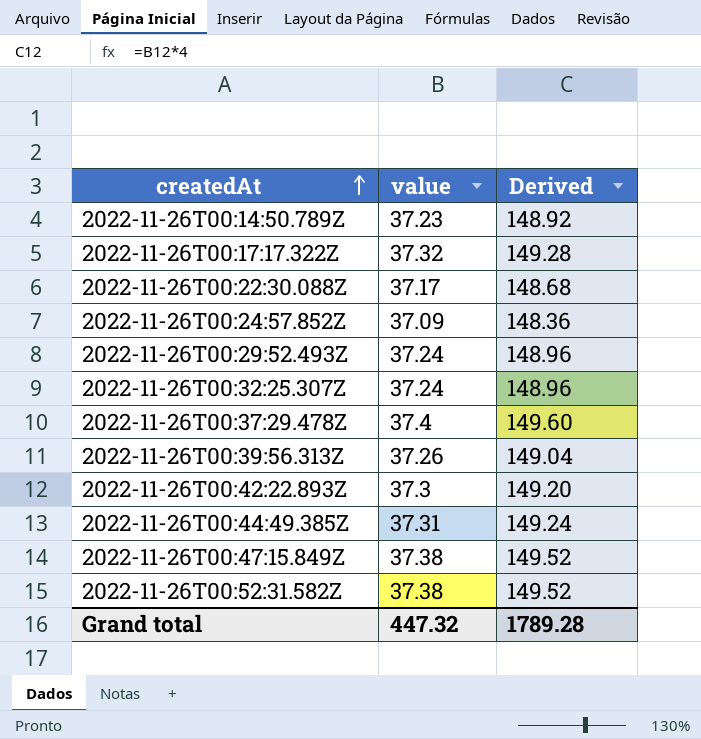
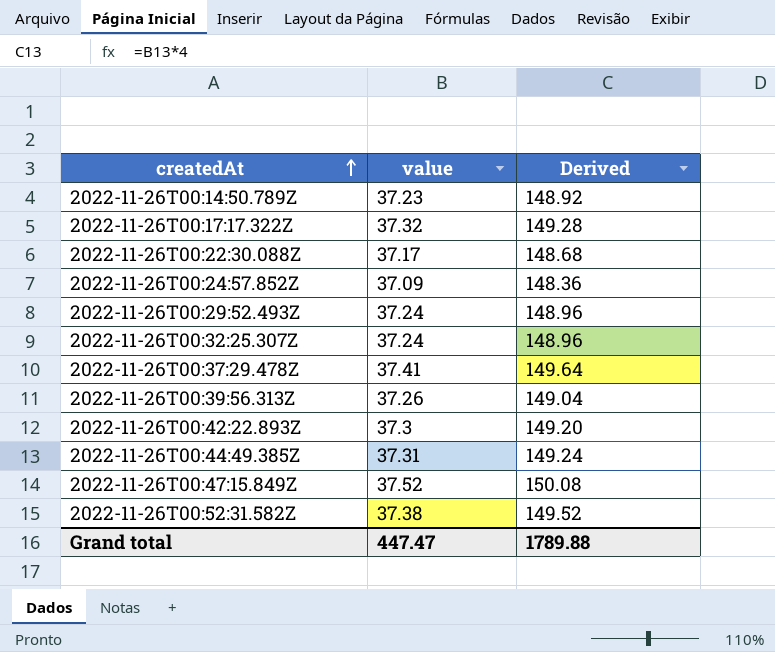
2022-11-26T00:37:29.478Z | value: 37.4 -> 37.41
2022-11-26T00:37:29.478Z | Derived: 149.60 -> 149.64
2022-11-26T00:47:15.849Z | value: 37.38 -> 37.52
2022-11-26T00:47:15.849Z | Derived: 149.52 -> 150.08
Grand total | value: 447.32 -> 447.47
Grand total | Derived: 1789.28 -> 1789.88

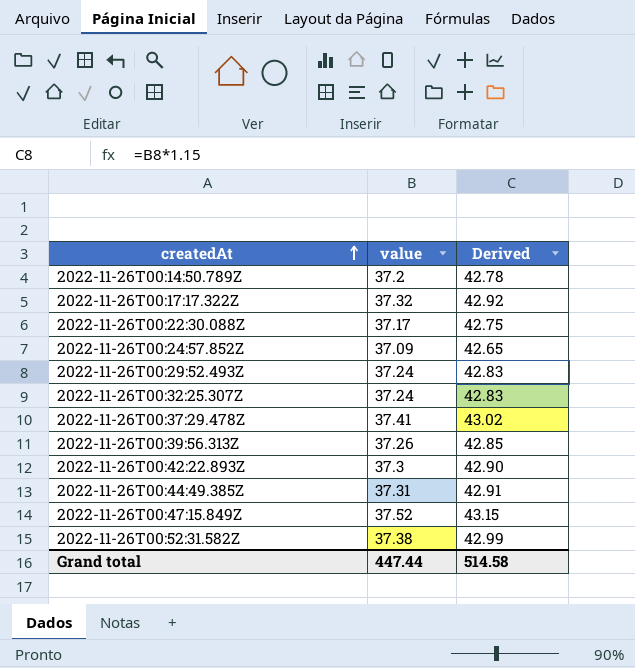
column Derived | formula: [value] * 4 -> [value] * 1.15
2022-11-26T00:14:50.789Z | value: 37.23 -> 37.2
Grand total | value: 447.47 -> 447.44
Grand total | Derived: 1789.88 -> 514.58

